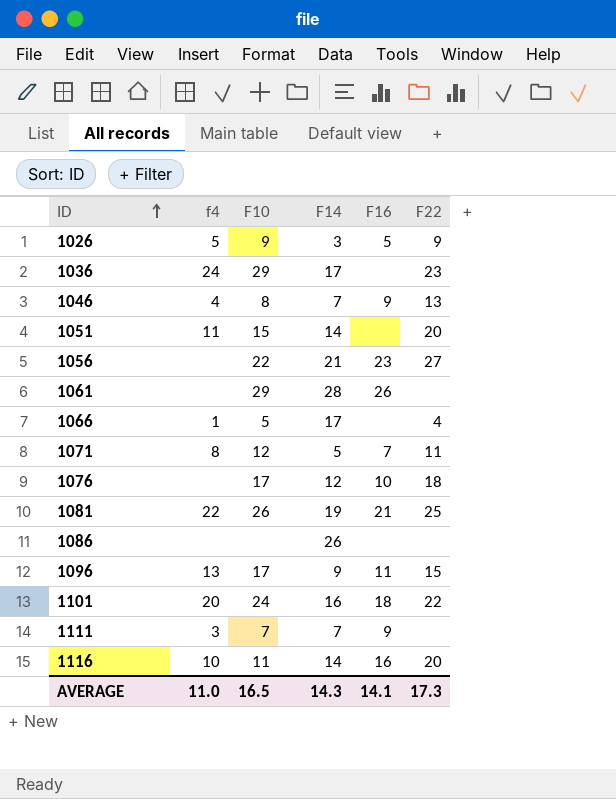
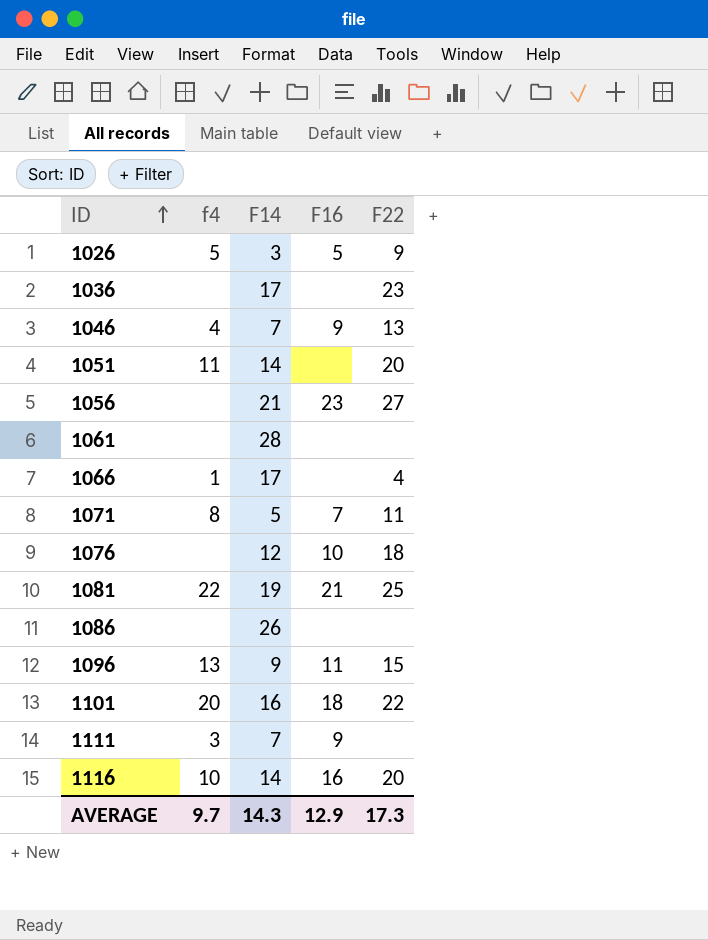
column F10 | position: 3 -> none
1036 | f4: 24 -> none
1061 | F16: 26 -> none
AVERAGE | f4: 11.0 -> 9.7
AVERAGE | F16: 14.1 -> 12.9

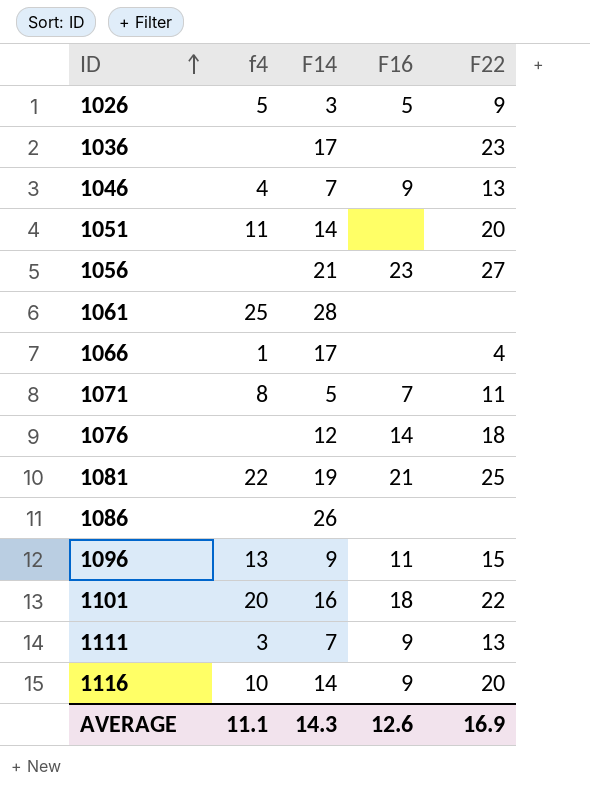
1061 | f4: none -> 25
1076 | F16: 10 -> 14
1111 | F22: none -> 13
1116 | F16: 16 -> 9
AVERAGE | f4: 9.7 -> 11.1
AVERAGE | F16: 12.9 -> 12.6
AVERAGE | F22: 17.3 -> 16.9

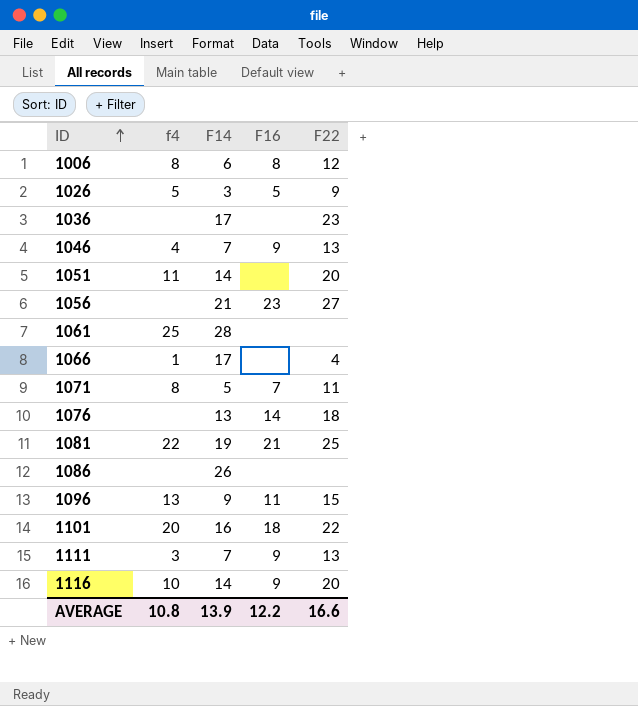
row 1006: none -> 8 | 6 | 8 | 12
1076 | F14: 12 -> 13
AVERAGE | f4: 11.1 -> 10.8
AVERAGE | F14: 14.3 -> 13.9
AVERAGE | F16: 12.6 -> 12.2
AVERAGE | F22: 16.9 -> 16.6

